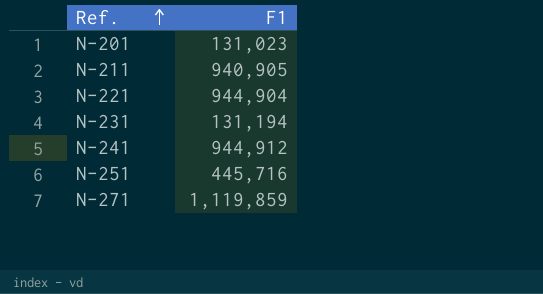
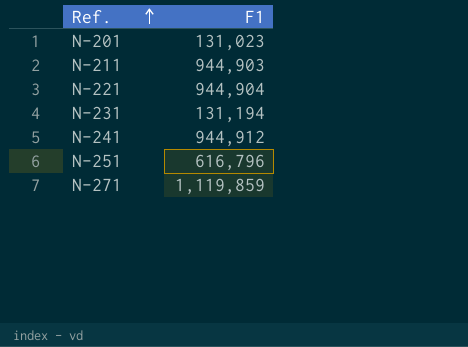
N-211 | F1: 940,905 -> 944,903
N-251 | F1: 445,716 -> 616,796

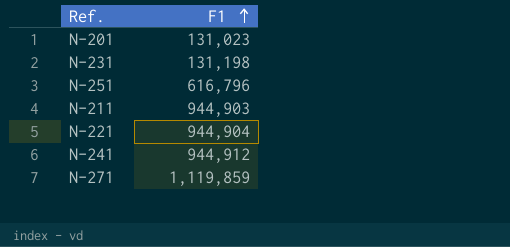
row order: Ref. ascending -> F1 ascending
N-231 | F1: 131,194 -> 131,198

